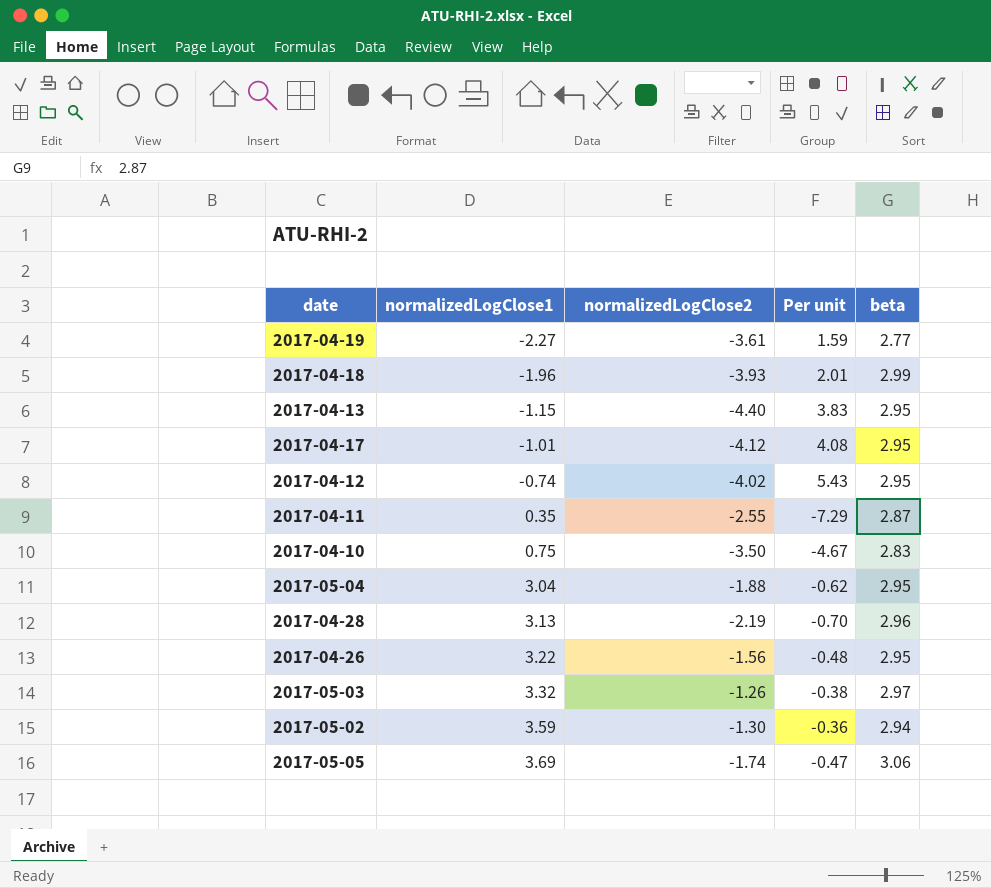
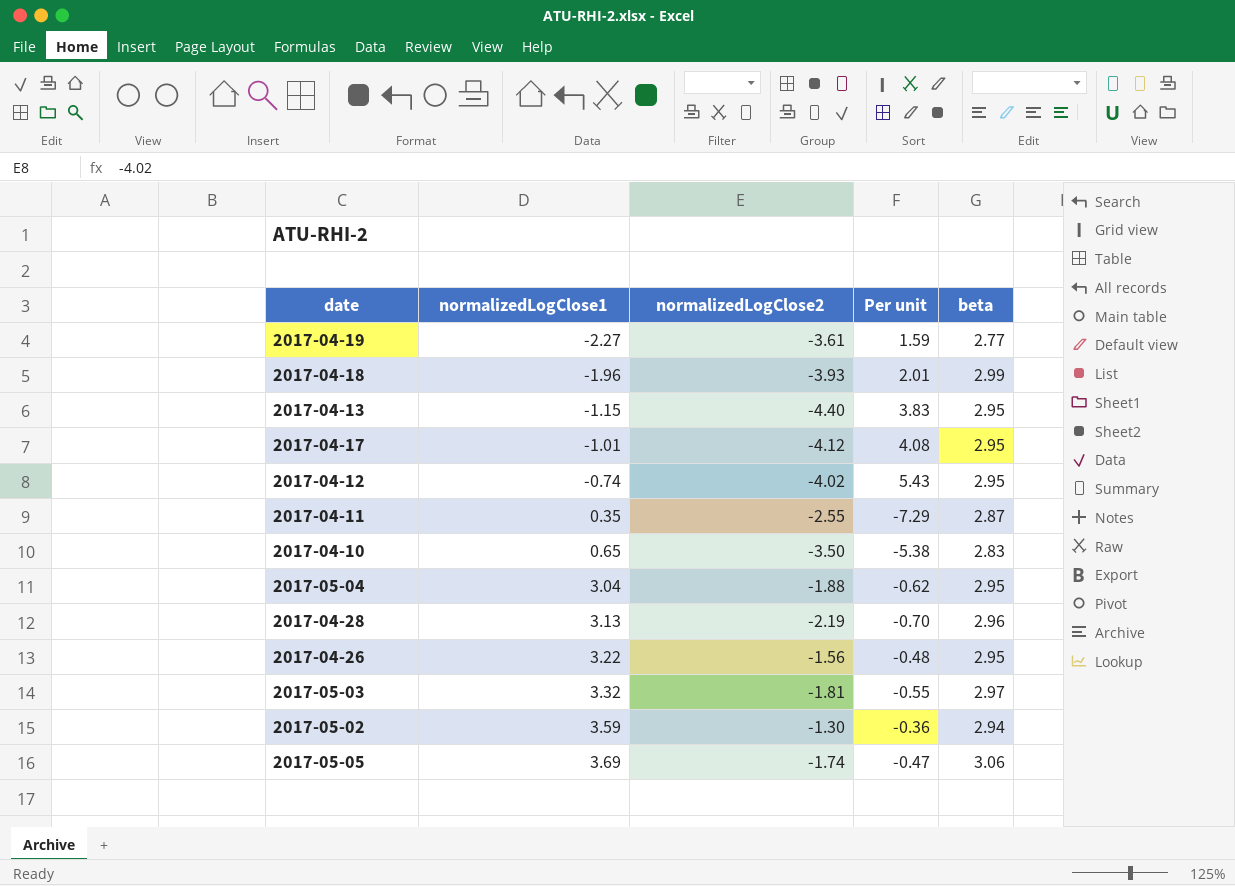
2017-04-10 | normalizedLogClose1: 0.75 -> 0.65
2017-04-10 | Per unit: -4.67 -> -5.38
2017-05-03 | normalizedLogClose2: -1.26 -> -1.81
2017-05-03 | Per unit: -0.38 -> -0.55

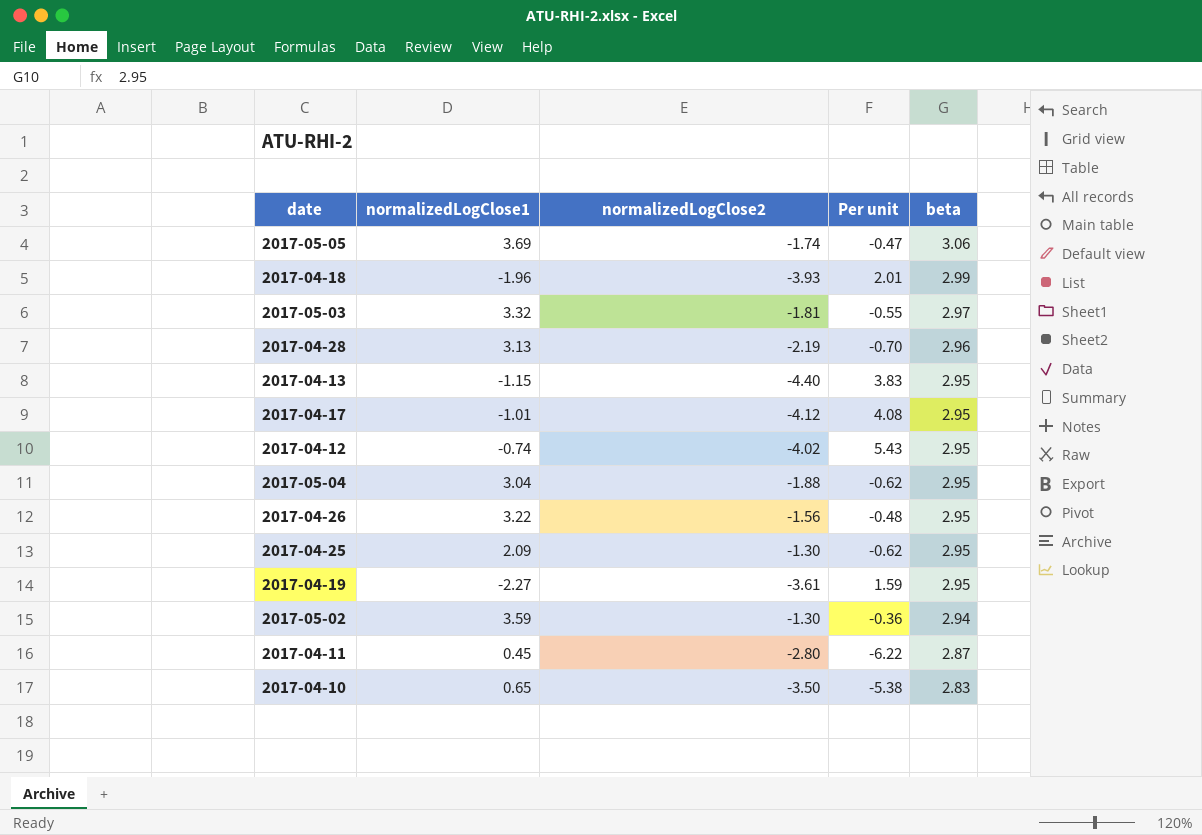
row order: normalizedLogClose1 ascending -> beta descending
row 2017-04-25: none -> 2.09 | -1.30 | -0.62 | 2.95
2017-04-19 | beta: 2.77 -> 2.95
2017-04-11 | normalizedLogClose1: 0.35 -> 0.45
2017-04-11 | normalizedLogClose2: -2.55 -> -2.80
2017-04-11 | Per unit: -7.29 -> -6.22

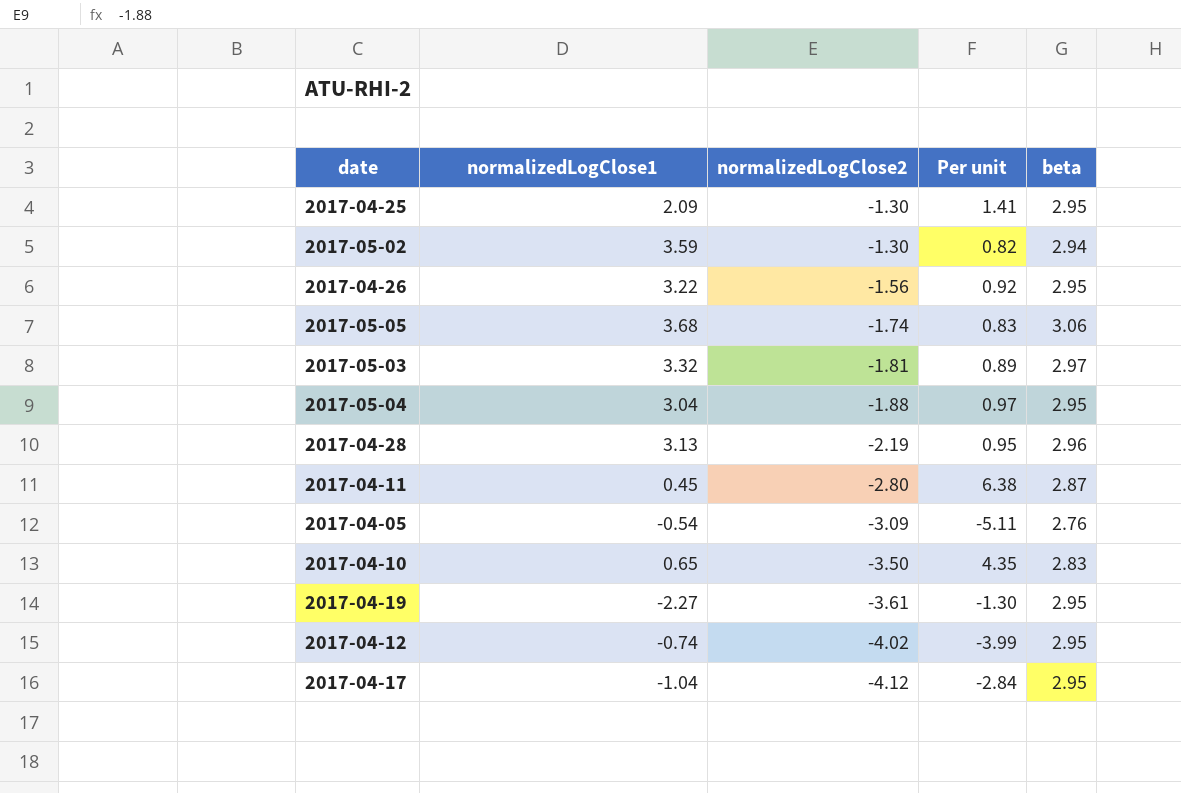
row order: beta descending -> normalizedLogClose2 descending
column Per unit | formula: [normalizedLogClose2] / [normalizedLogClose1] -> [beta] / [normalizedLogClose1]
row 2017-04-18: -1.96 | -3.93 | 2.01 | 2.99 -> none
row 2017-04-13: -1.15 | -4.40 | 3.83 | 2.95 -> none
2017-05-05 | normalizedLogClose1: 3.69 -> 3.68
row 2017-04-05: none -> -0.54 | -3.09 | -5.11 | 2.76
2017-04-17 | normalizedLogClose1: -1.01 -> -1.04

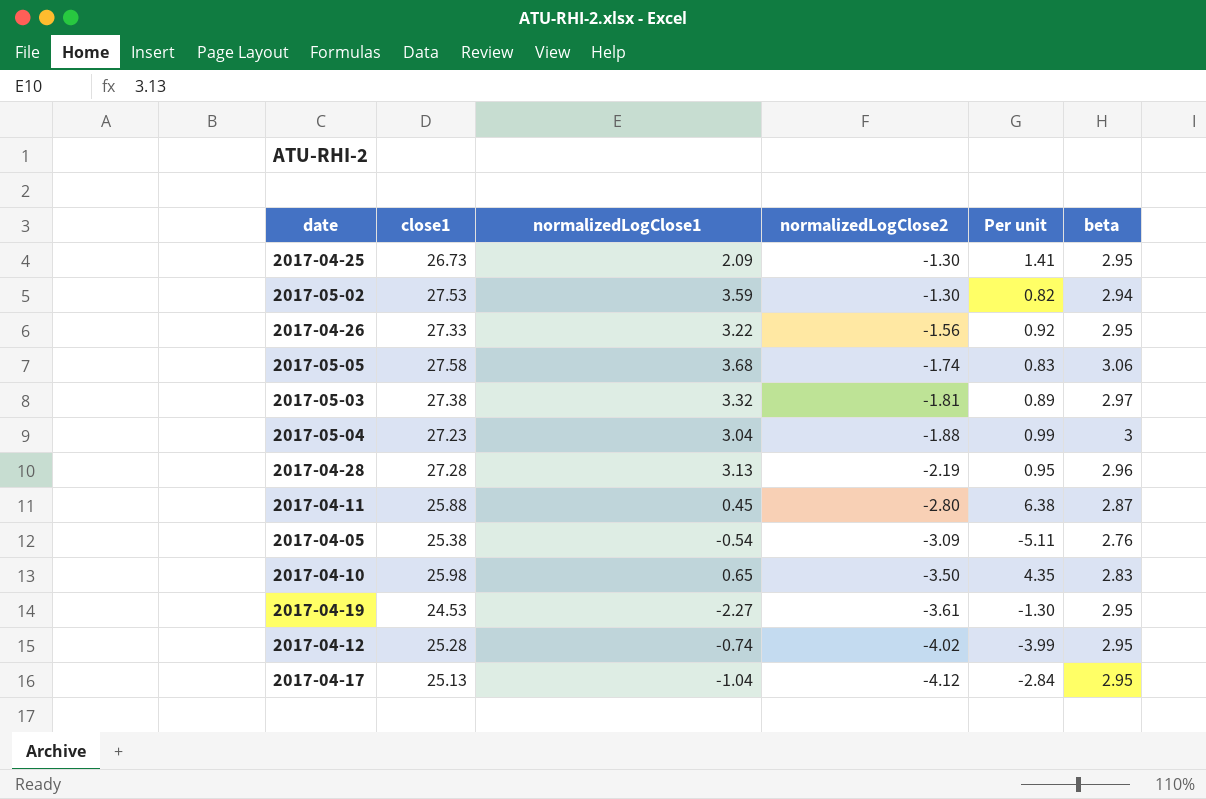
column close1 | position: none -> 2
2017-05-04 | Per unit: 0.97 -> 0.99
2017-05-04 | beta: 2.95 -> 3

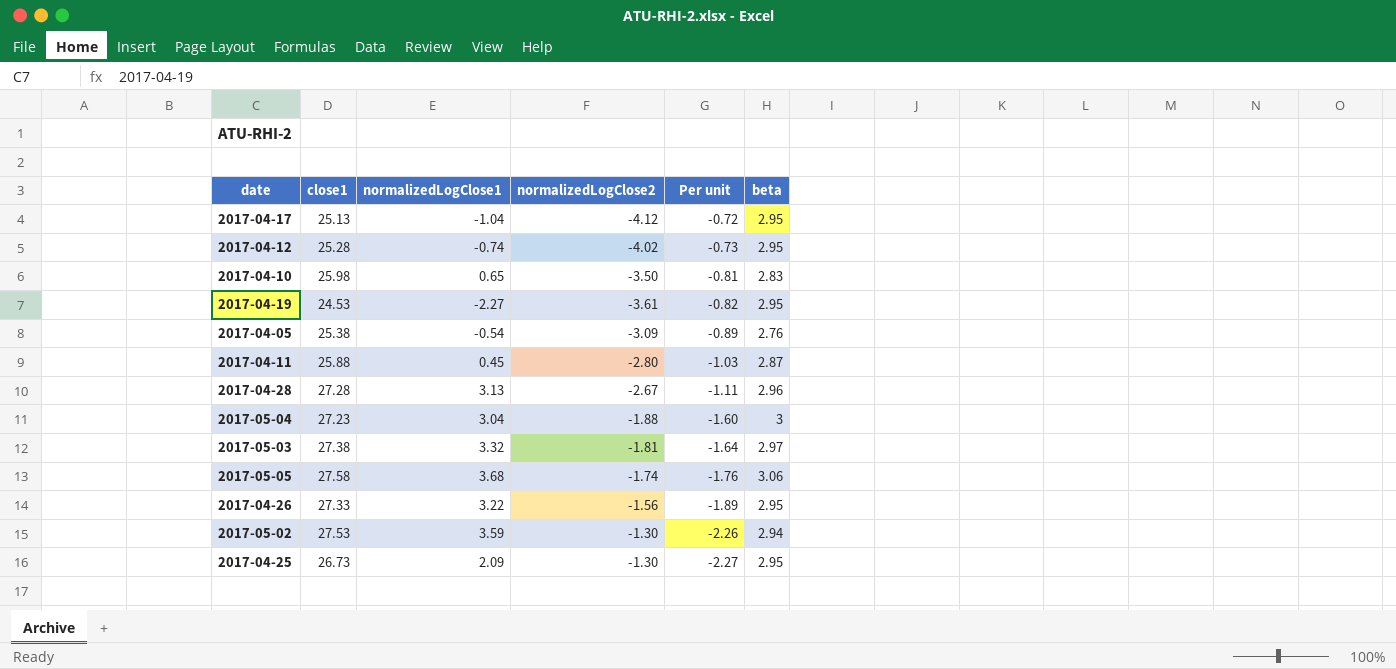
row order: normalizedLogClose2 descending -> Per unit descending
column Per unit | formula: [beta] / [normalizedLogClose1] -> [beta] / [normalizedLogClose2]
2017-04-28 | normalizedLogClose2: -2.19 -> -2.67

